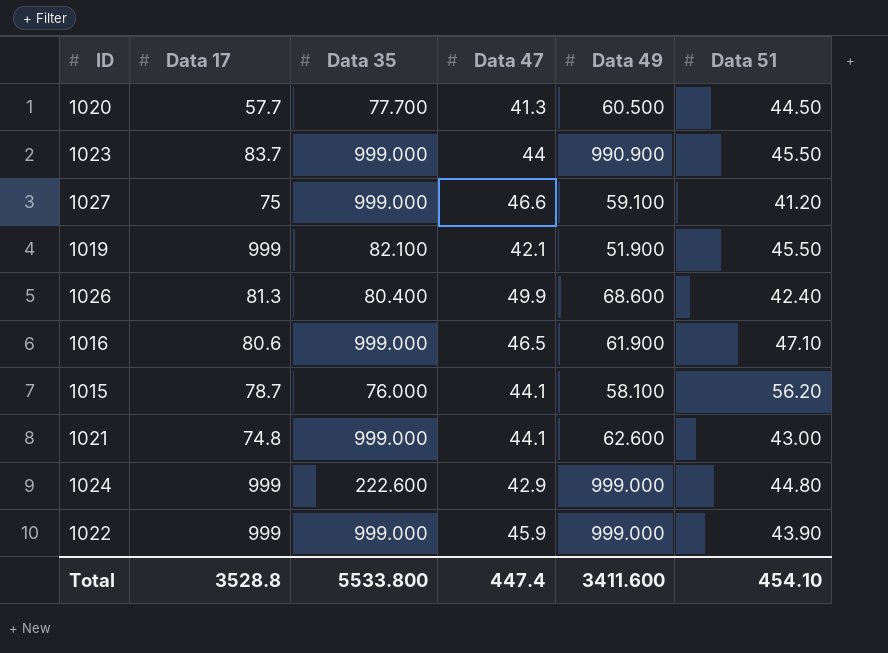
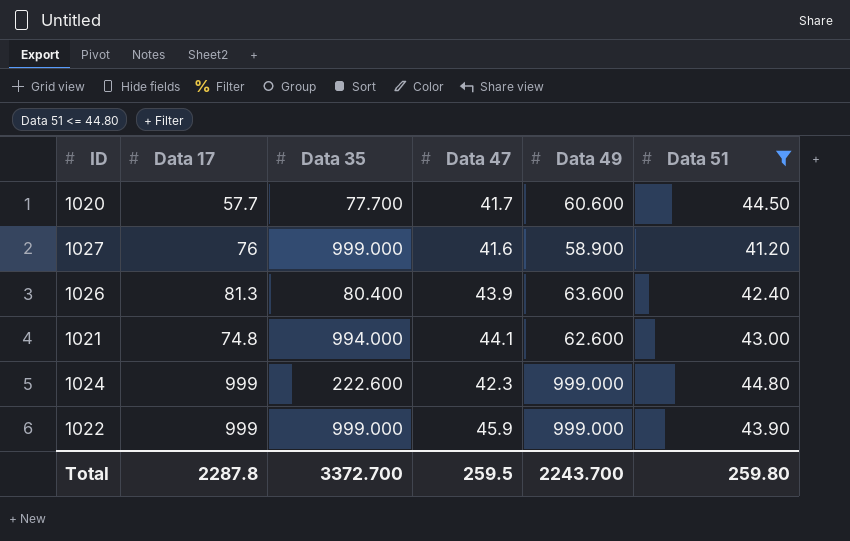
filter: none -> Data 51 <= 44.80
1020 | Data 47: 41.3 -> 41.7
1020 | Data 49: 60.500 -> 60.600
1027 | Data 17: 75 -> 76
1027 | Data 47: 46.6 -> 41.6
1027 | Data 49: 59.100 -> 58.900
1026 | Data 47: 49.9 -> 43.9
1026 | Data 49: 68.600 -> 63.600
1021 | Data 35: 999.000 -> 994.000
1024 | Data 47: 42.9 -> 42.3
Total | Data 17: 3528.8 -> 2287.8
Total | Data 35: 5533.800 -> 3372.700
Total | Data 47: 447.4 -> 259.5
Total | Data 49: 3411.600 -> 2243.700
Total | Data 51: 454.10 -> 259.80

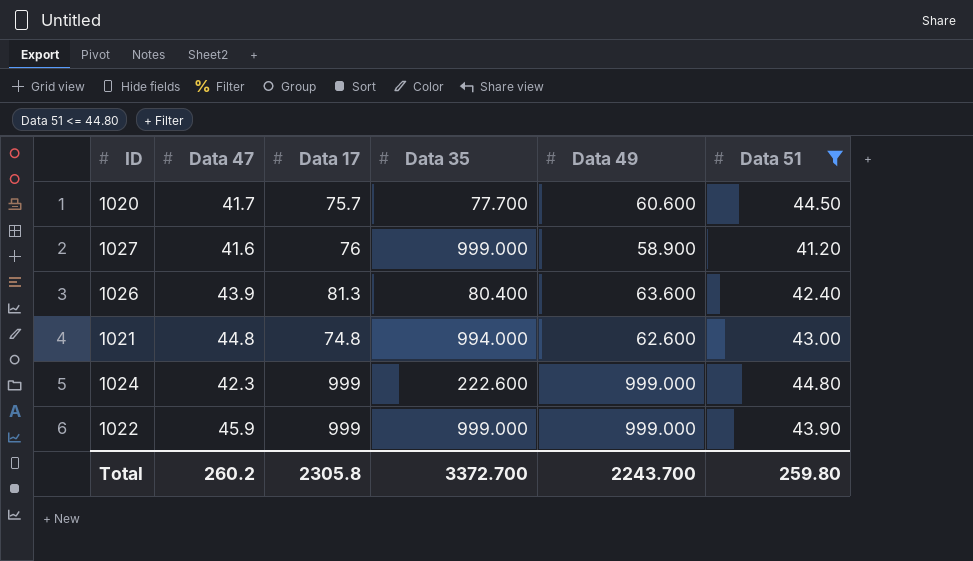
column Data 47 | position: 4 -> 2
1020 | Data 17: 57.7 -> 75.7
1021 | Data 47: 44.1 -> 44.8
Total | Data 47: 259.5 -> 260.2
Total | Data 17: 2287.8 -> 2305.8

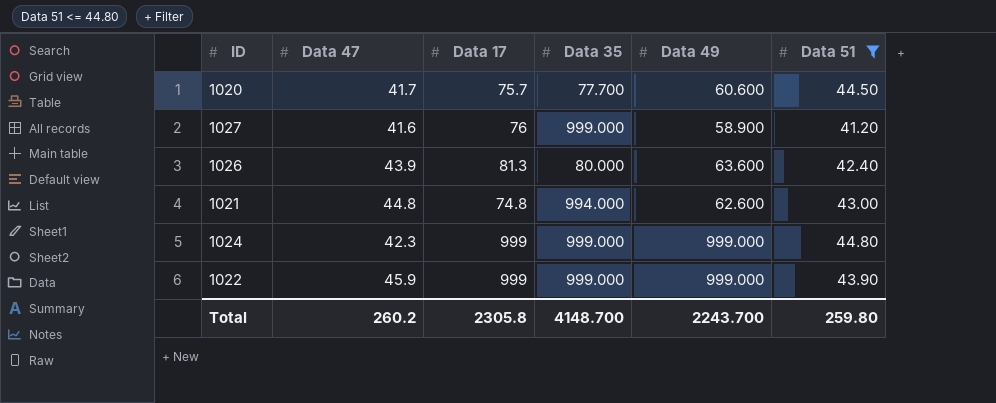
1026 | Data 35: 80.400 -> 80.000
1024 | Data 35: 222.600 -> 999.000
Total | Data 35: 3372.700 -> 4148.700

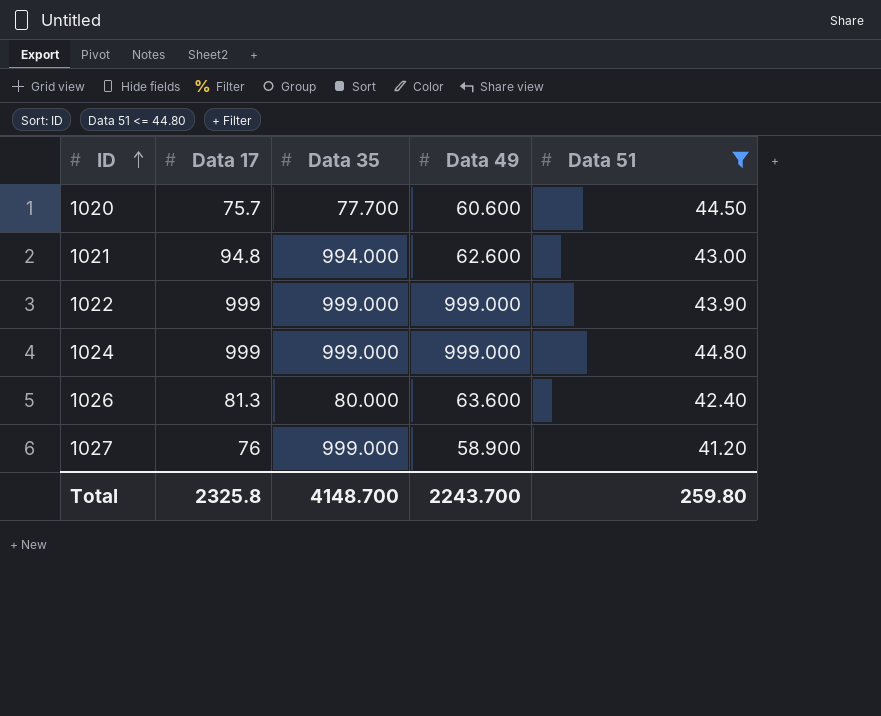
row order: none -> ID ascending
column Data 47 | position: 2 -> none
1021 | Data 17: 74.8 -> 94.8
Total | Data 17: 2305.8 -> 2325.8

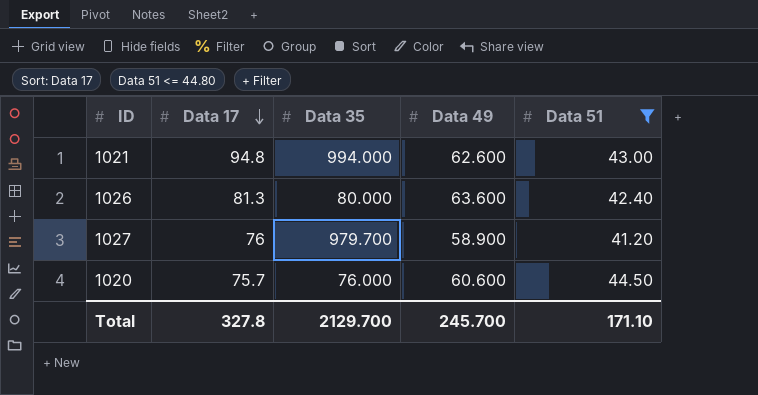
row order: ID ascending -> Data 17 descending
row 1022: 999 | 999.000 | 999.000 | 43.90 -> none
row 1024: 999 | 999.000 | 999.000 | 44.80 -> none
1027 | Data 35: 999.000 -> 979.700
1020 | Data 35: 77.700 -> 76.000
Total | Data 17: 2325.8 -> 327.8
Total | Data 35: 4148.700 -> 2129.700
Total | Data 49: 2243.700 -> 245.700
Total | Data 51: 259.80 -> 171.10

